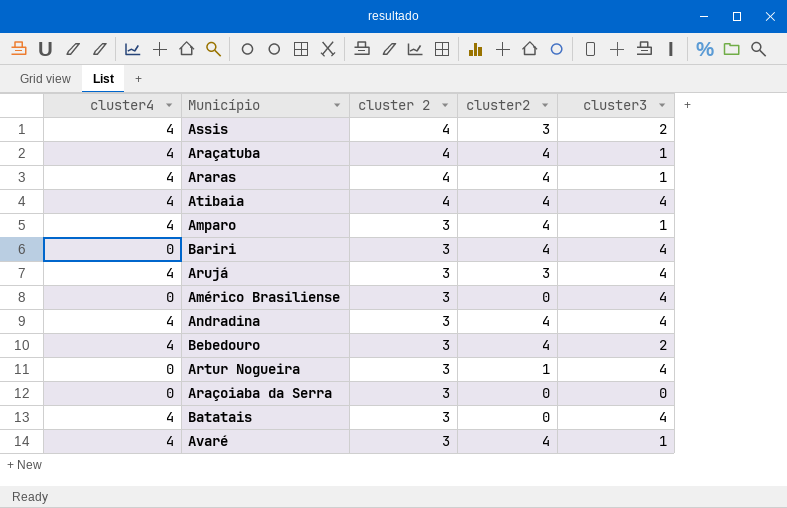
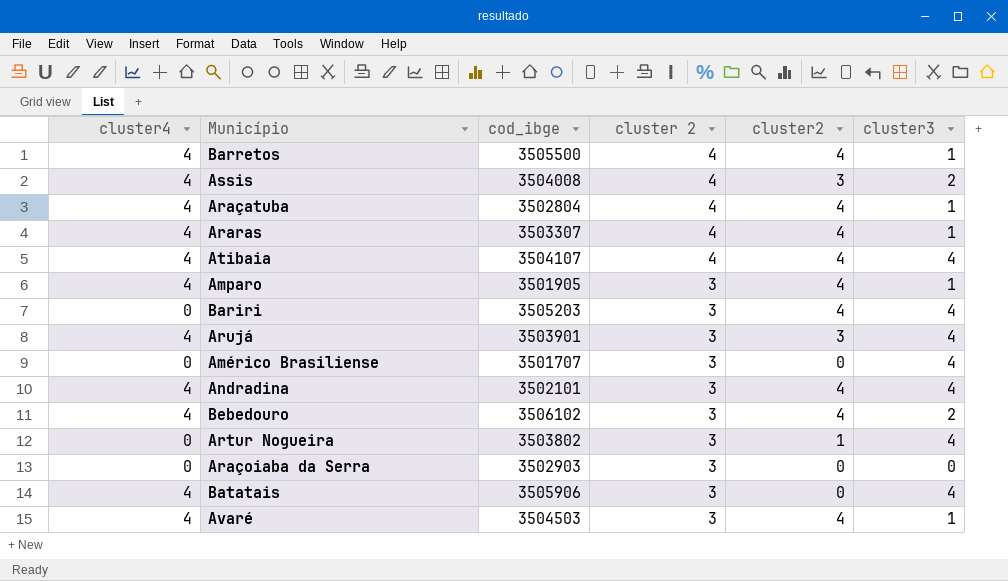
column cod_ibge | position: none -> 3
row Barretos: none -> 4 | 3505500 | 4 | 4 | 1

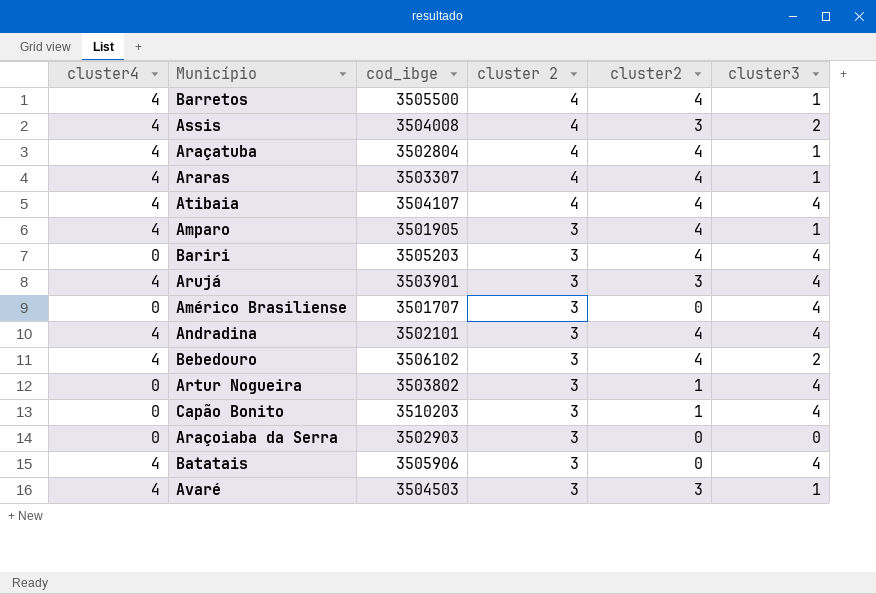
row Capão Bonito: none -> 0 | 3510203 | 3 | 1 | 4
Avaré | cluster2: 4 -> 3

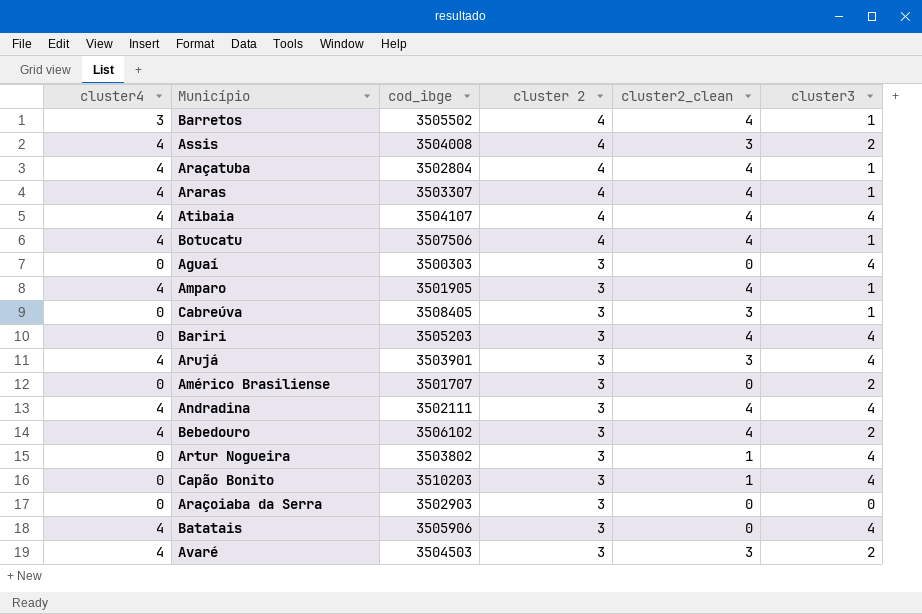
column name: cluster2 -> cluster2_clean
Barretos | cluster4: 4 -> 3
Barretos | cod_ibge: 3505500 -> 3505502
row Botucatu: none -> 4 | 3507506 | 4 | 4 | 1
row Aguaí: none -> 0 | 3500303 | 3 | 0 | 4
row Cabreúva: none -> 0 | 3508405 | 3 | 3 | 1
Américo Brasiliense | cluster3: 4 -> 2
Andradina | cod_ibge: 3502101 -> 3502111
Avaré | cluster3: 1 -> 2

